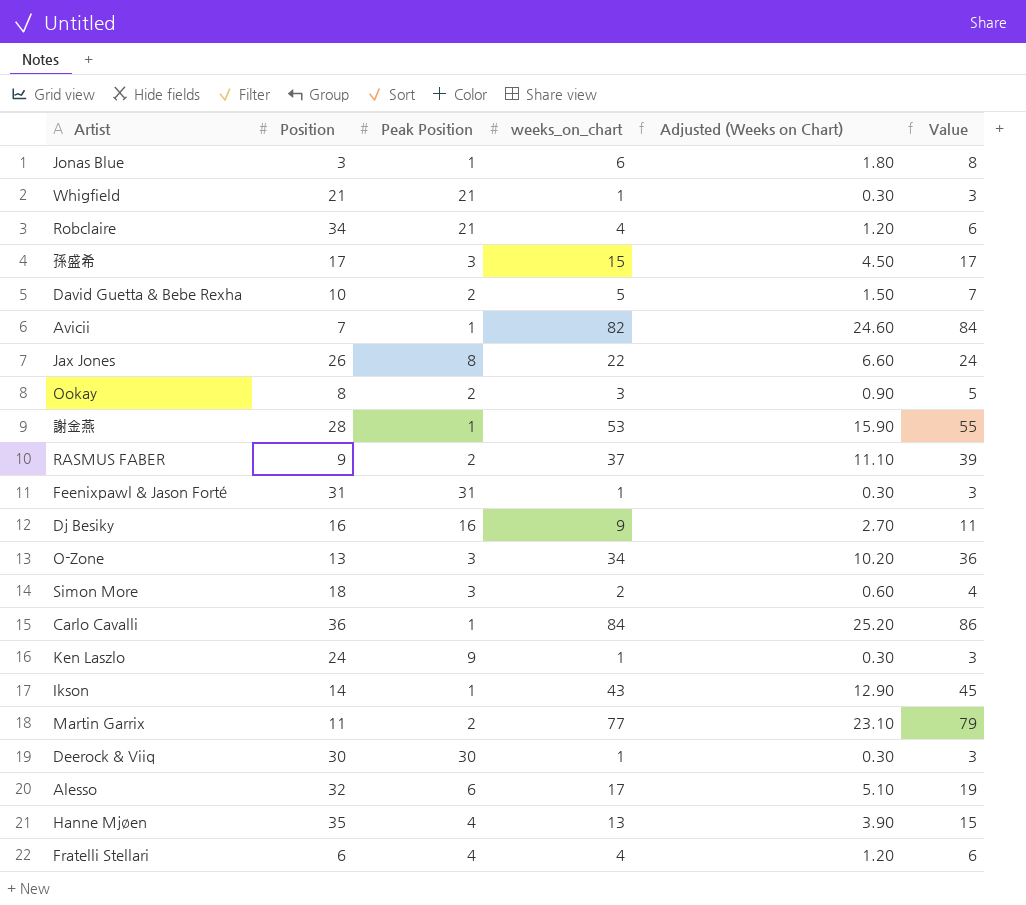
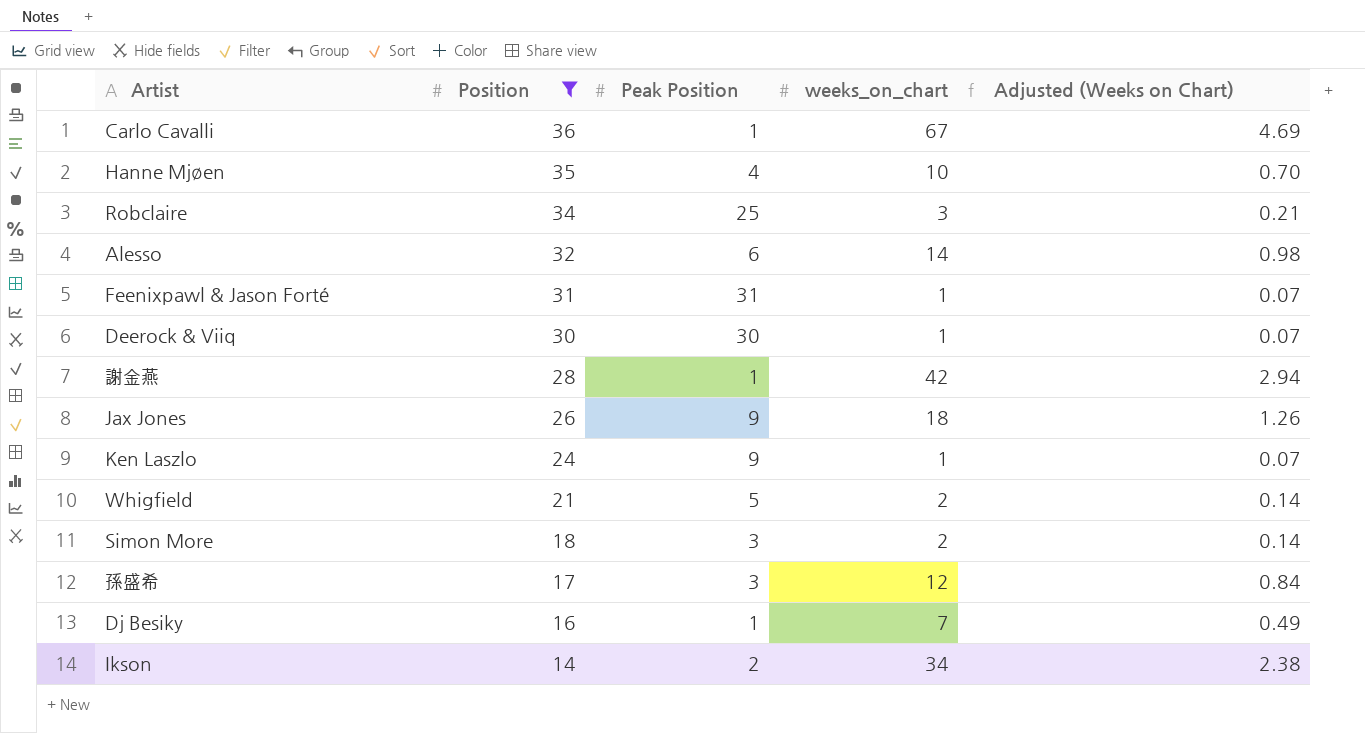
filter: none -> Position >= 14
row order: none -> Position descending
column Value | formula: [weeks_on_chart] + 2 -> none
column Adjusted (Weeks on Chart) | formula: [weeks_on_chart] * 0.3 -> [weeks_on_chart] * 0.07
Carlo Cavalli | weeks_on_chart: 84 -> 67
Hanne Mjøen | weeks_on_chart: 13 -> 10
Robclaire | Peak Position: 21 -> 25
Robclaire | weeks_on_chart: 4 -> 3
Alesso | weeks_on_chart: 17 -> 14
謝金燕 | weeks_on_chart: 53 -> 42
Jax Jones | Peak Position: 8 -> 9
Jax Jones | weeks_on_chart: 22 -> 18
Whigfield | Peak Position: 21 -> 5
Whigfield | weeks_on_chart: 1 -> 2
孫盛希 | weeks_on_chart: 15 -> 12
Dj Besiky | Peak Position: 16 -> 1
Dj Besiky | weeks_on_chart: 9 -> 7
Ikson | Peak Position: 1 -> 2
Ikson | weeks_on_chart: 43 -> 34

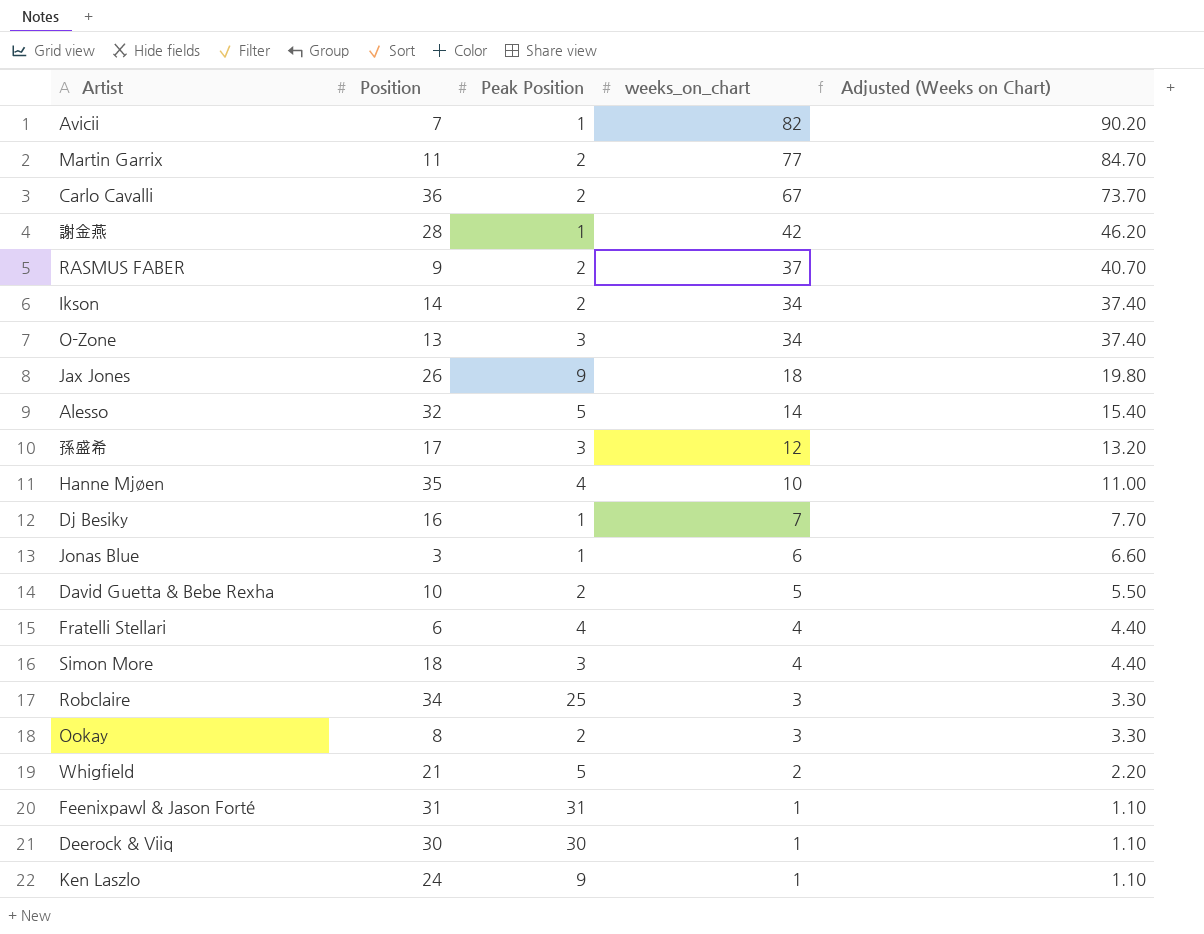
filter: Position >= 14 -> none
row order: Position descending -> weeks_on_chart descending
column Adjusted (Weeks on Chart) | formula: [weeks_on_chart] * 0.07 -> [weeks_on_chart] * 1.1
Carlo Cavalli | Peak Position: 1 -> 2
Alesso | Peak Position: 6 -> 5
Simon More | weeks_on_chart: 2 -> 4

